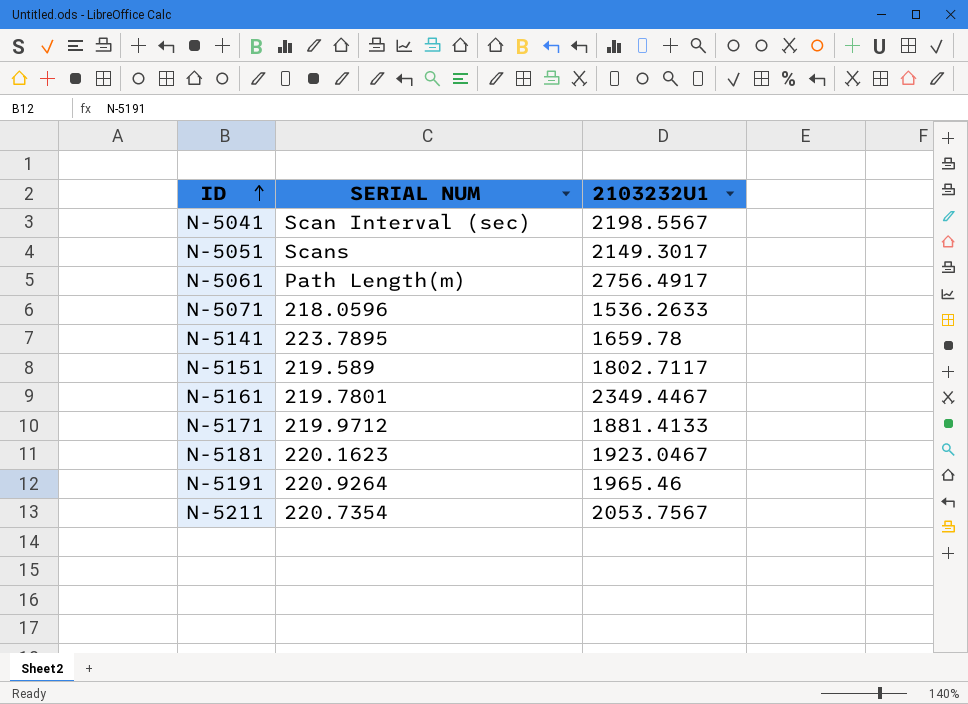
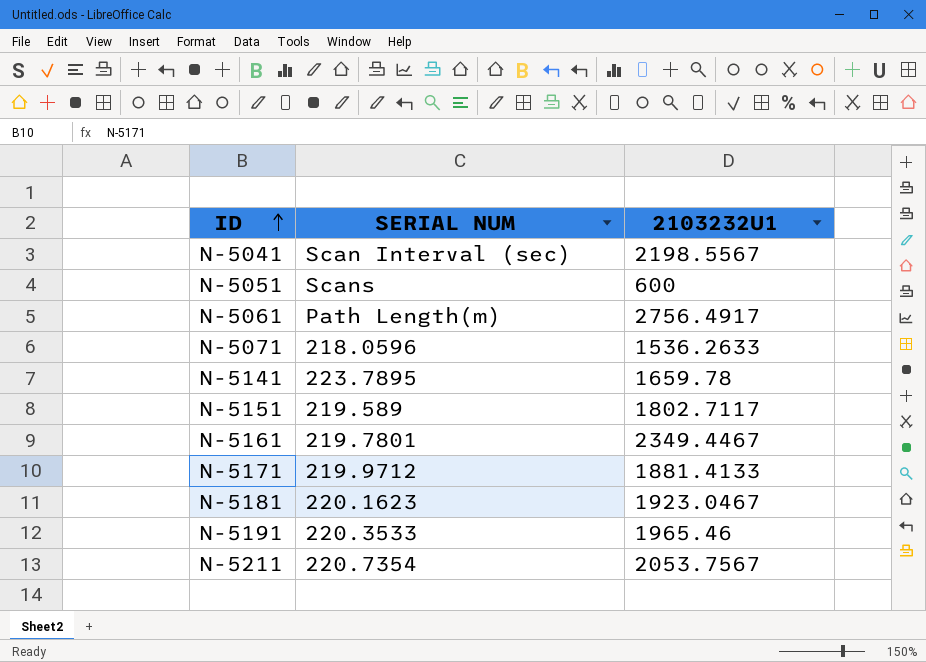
N-5051 | 2103232U1: 2149.3017 -> 600
N-5191 | SERIAL NUM: 220.9264 -> 220.3533

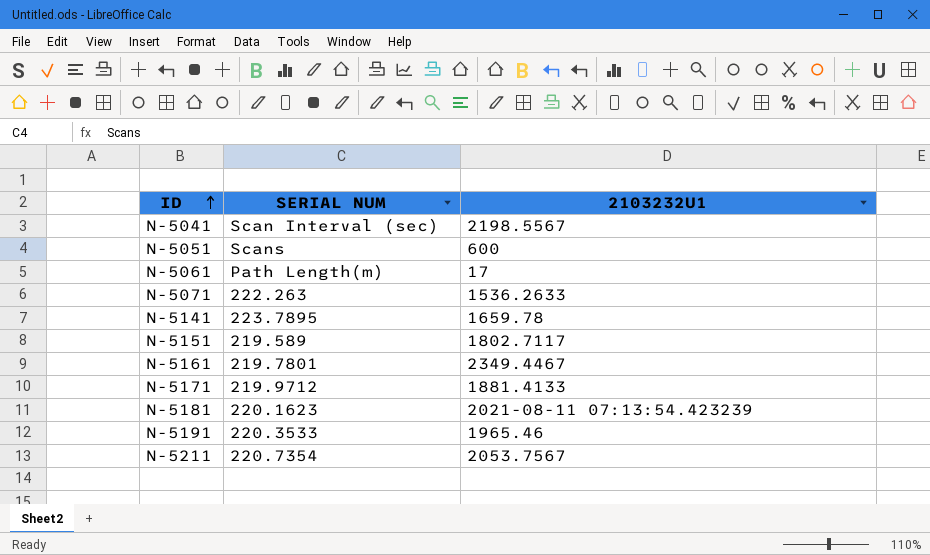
N-5061 | 2103232U1: 2756.4917 -> 17
N-5071 | SERIAL NUM: 218.0596 -> 222.263
N-5181 | 2103232U1: 1923.0467 -> 2021-08-11 07:13:54.423239

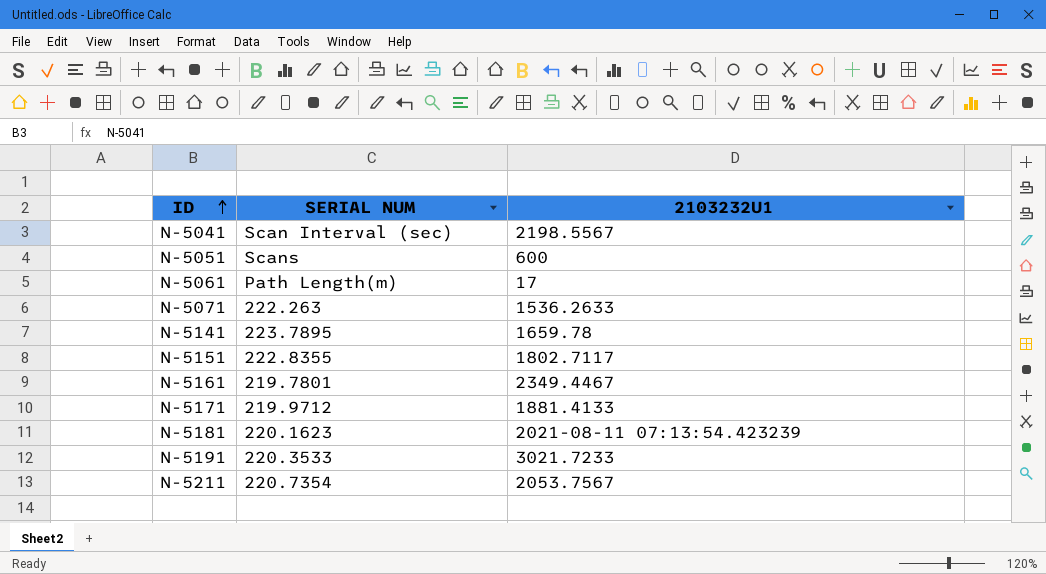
N-5151 | SERIAL NUM: 219.589 -> 222.8355
N-5191 | 2103232U1: 1965.46 -> 3021.7233

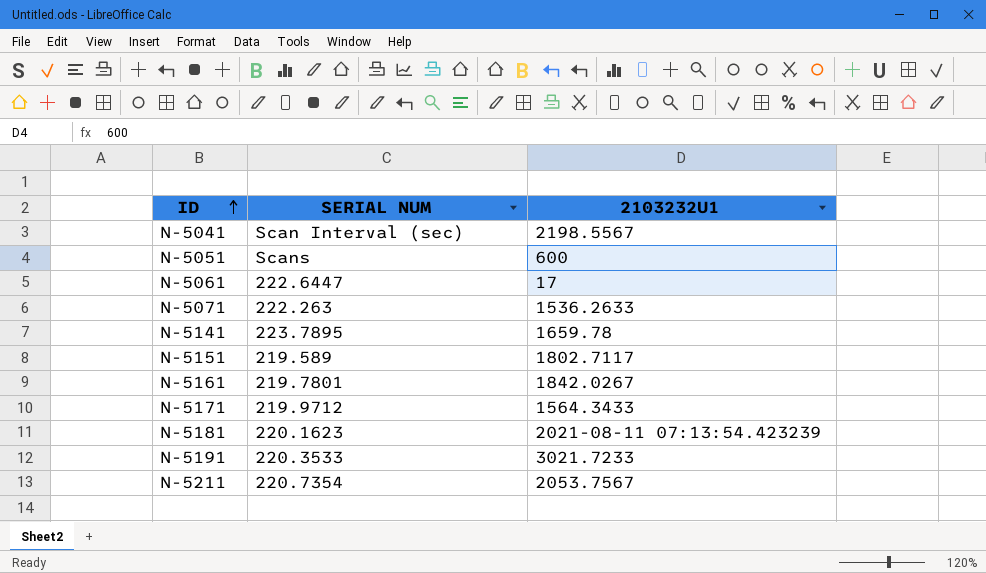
N-5061 | SERIAL NUM: Path Length(m) -> 222.6447
N-5151 | SERIAL NUM: 222.8355 -> 219.589
N-5161 | 2103232U1: 2349.4467 -> 1842.0267
N-5171 | 2103232U1: 1881.4133 -> 1564.3433

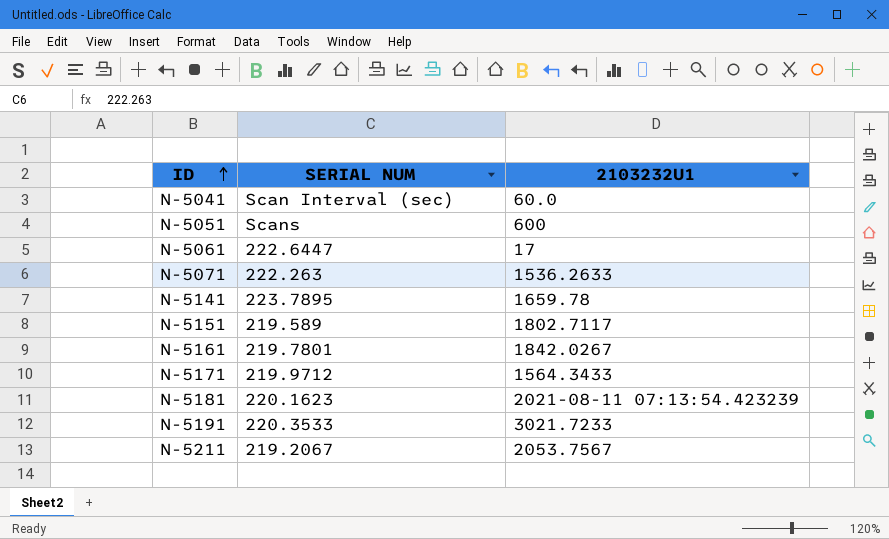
N-5041 | 2103232U1: 2198.5567 -> 60.0
N-5211 | SERIAL NUM: 220.7354 -> 219.2067

